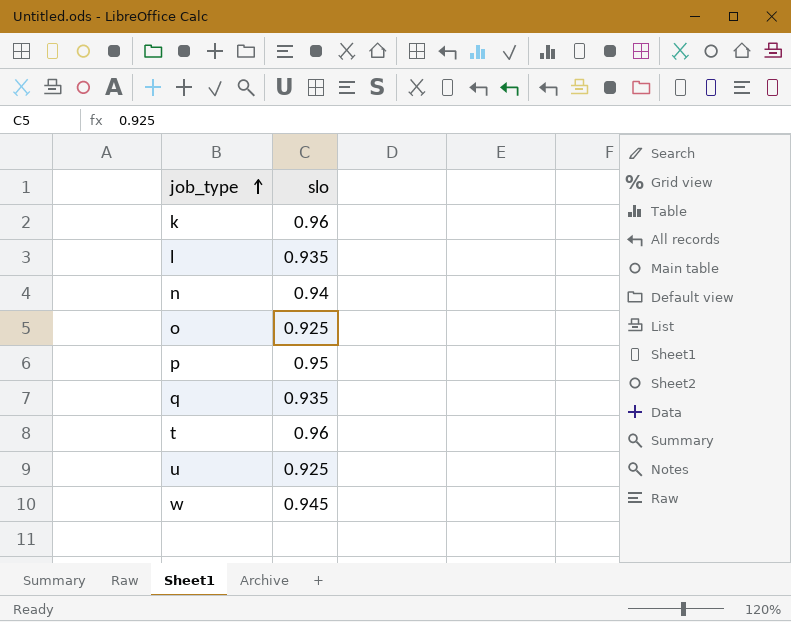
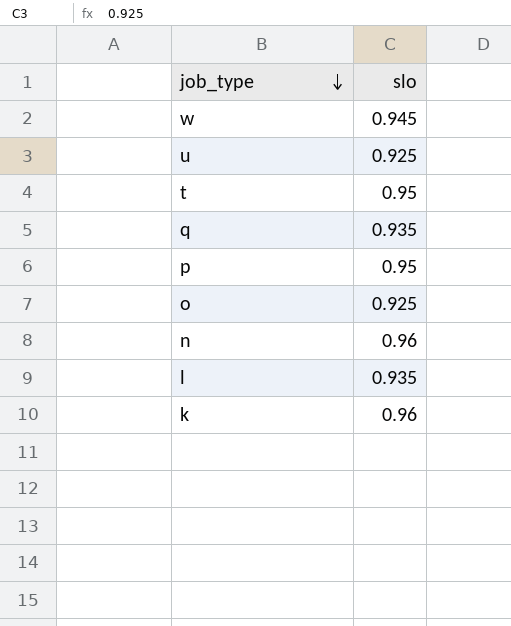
row order: job_type ascending -> job_type descending
t | slo: 0.96 -> 0.95
n | slo: 0.94 -> 0.96

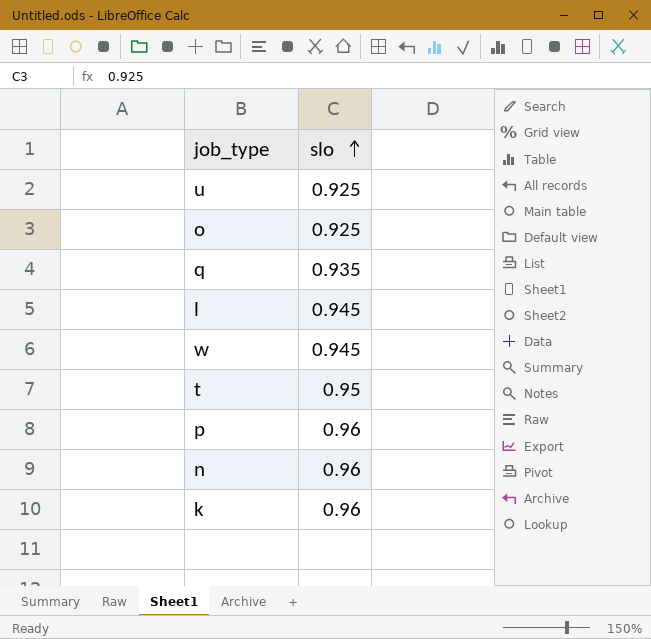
row order: job_type descending -> slo ascending
l | slo: 0.935 -> 0.945
p | slo: 0.95 -> 0.96

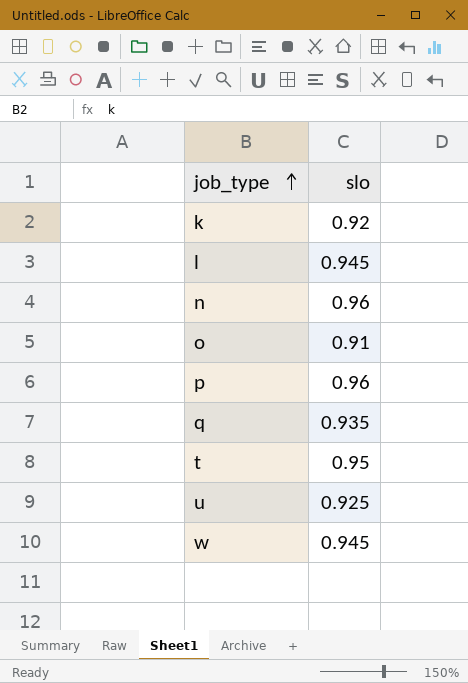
row order: slo ascending -> job_type ascending
k | slo: 0.96 -> 0.92
o | slo: 0.925 -> 0.91

